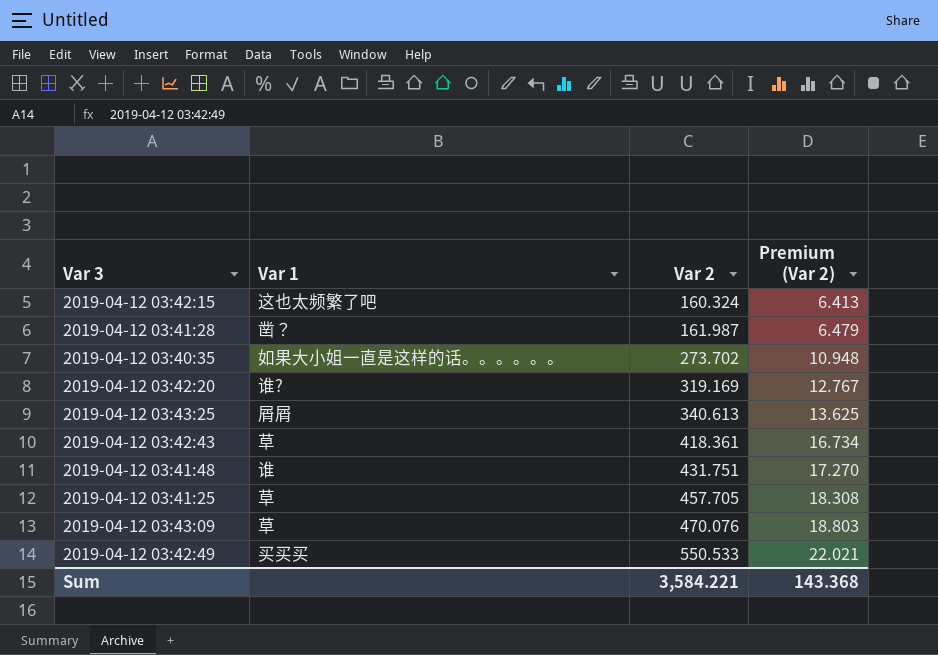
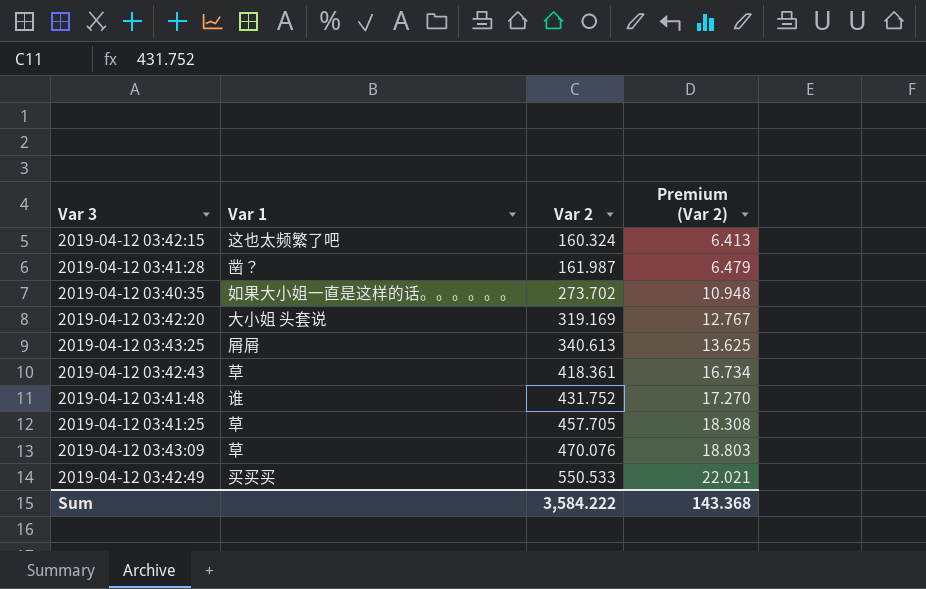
2019-04-12 03:42:20 | Var 1: 谁? -> 大小姐 头套说
2019-04-12 03:41:48 | Var 2: 431.751 -> 431.752
Sum | Var 2: 3,584.221 -> 3,584.222

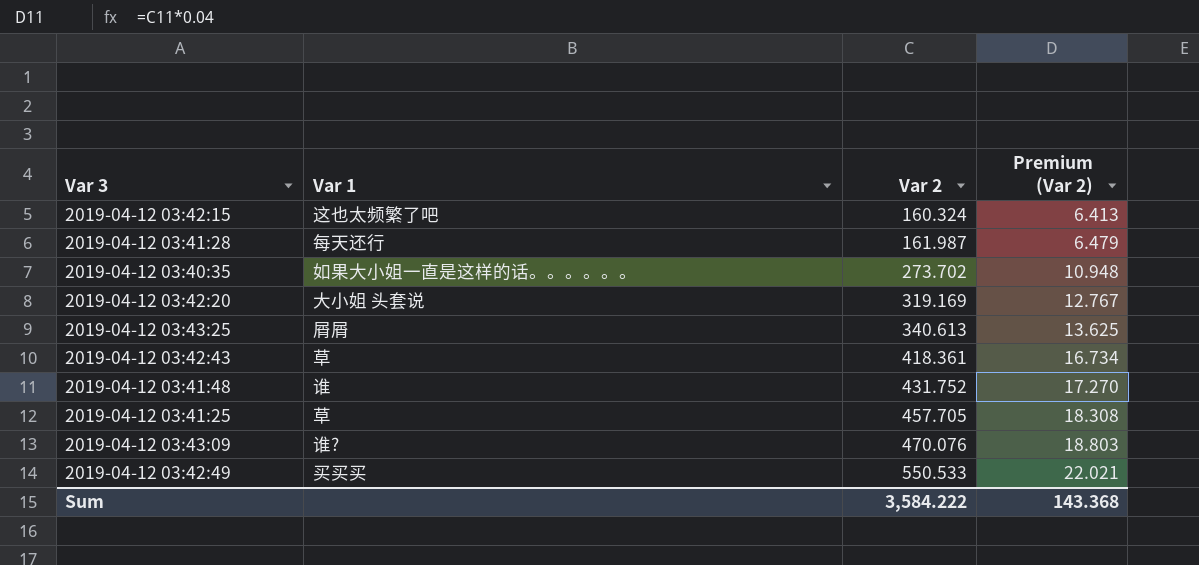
2019-04-12 03:41:28 | Var 1: 凿？ -> 每天还行
2019-04-12 03:43:09 | Var 1: 草 -> 谁?

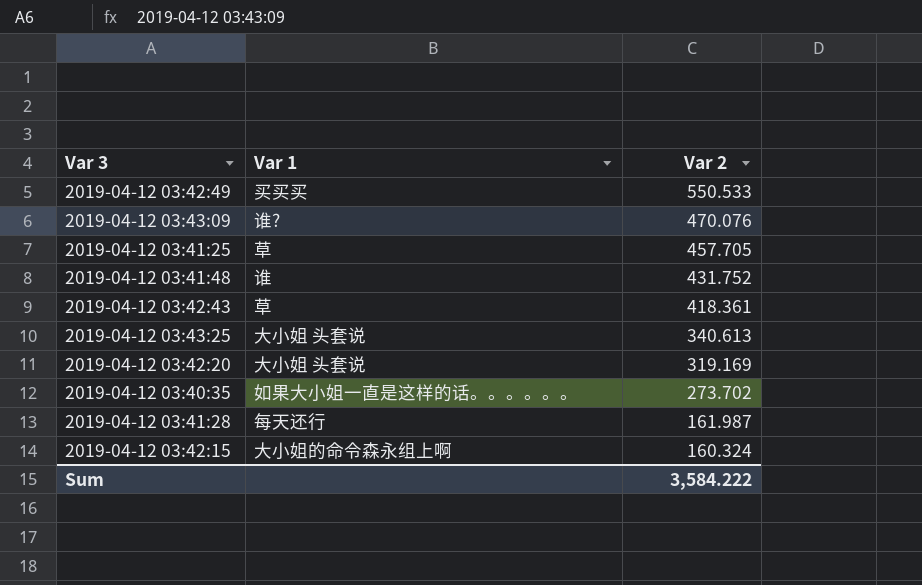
row order: Var 2 ascending -> Var 2 descending
column Premium (Var 2) | formula: [Var 2] * 0.04 -> none
2019-04-12 03:43:25 | Var 1: 屑屑 -> 大小姐 头套说
2019-04-12 03:42:15 | Var 1: 这也太频繁了吧 -> 大小姐的命令森永组上啊

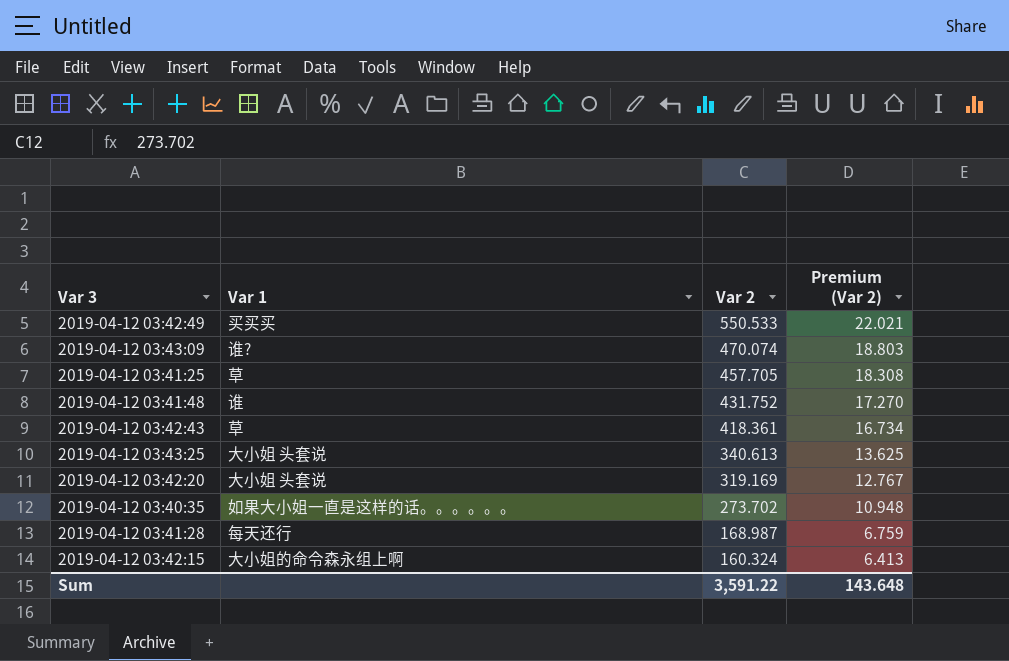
column Premium (Var 2) | formula: none -> [Var 2] * 0.04
2019-04-12 03:43:09 | Var 2: 470.076 -> 470.074
2019-04-12 03:41:28 | Var 2: 161.987 -> 168.987
Sum | Var 2: 3,584.222 -> 3,591.22

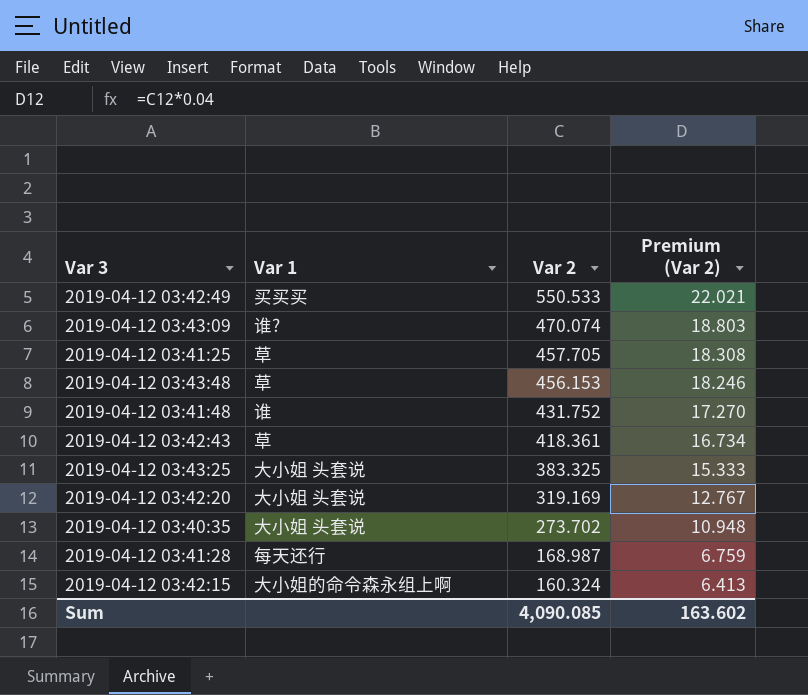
row 2019-04-12 03:43:48: none -> 草 | 456.153 | 18.246
2019-04-12 03:43:25 | Var 2: 340.613 -> 383.325
2019-04-12 03:43:25 | Premium (Var 2): 13.625 -> 15.333
2019-04-12 03:40:35 | Var 1: 如果大小姐一直是这样的话。。。。。。 -> 大小姐 头套说
Sum | Var 2: 3,591.22 -> 4,090.085
Sum | Premium (Var 2): 143.648 -> 163.602

